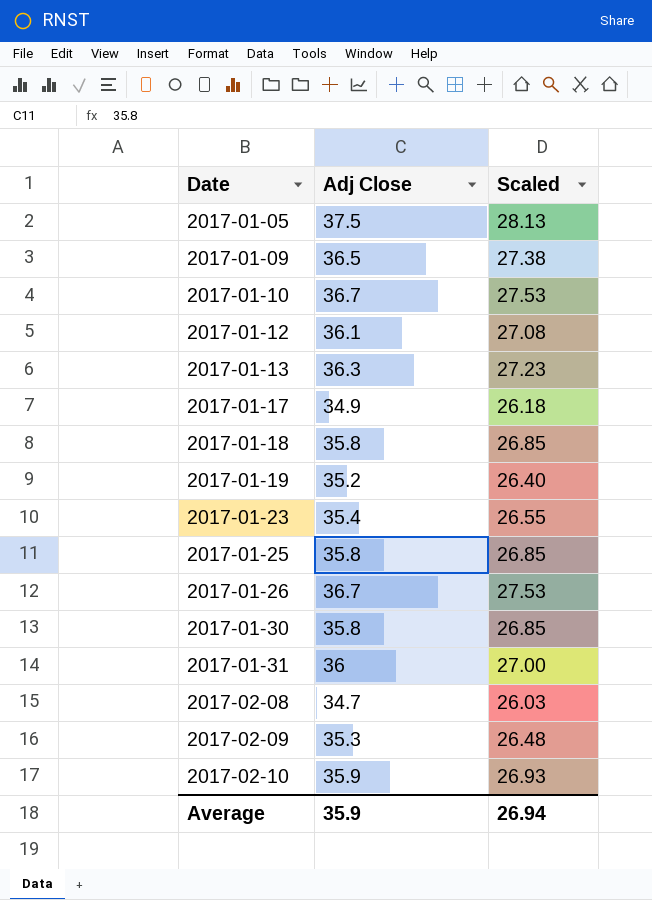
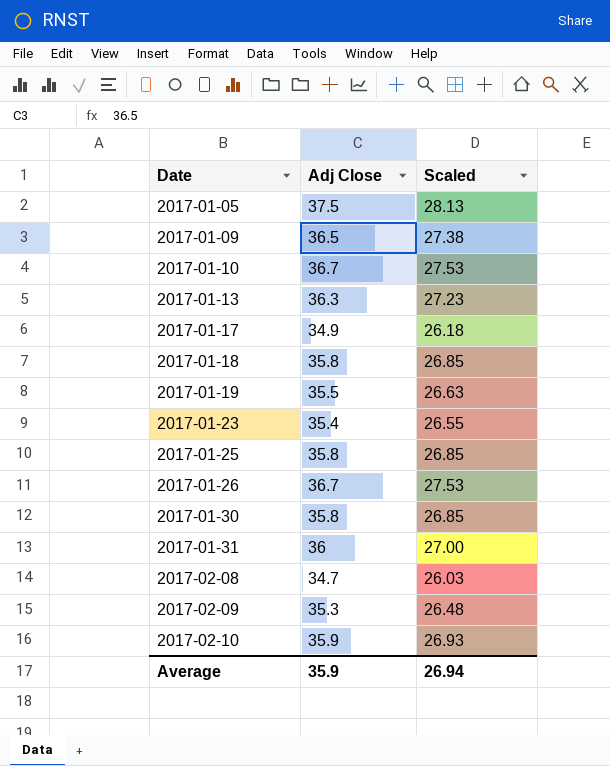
row 2017-01-12: 36.1 | 27.08 -> none
2017-01-19 | Adj Close: 35.2 -> 35.5
2017-01-19 | Scaled: 26.40 -> 26.63

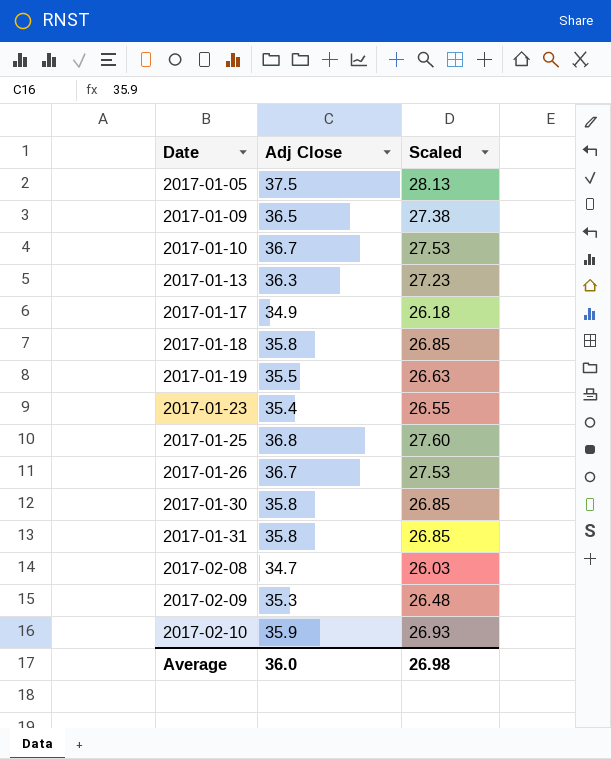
2017-01-25 | Adj Close: 35.8 -> 36.8
2017-01-25 | Scaled: 26.85 -> 27.60
2017-01-31 | Adj Close: 36 -> 35.8
2017-01-31 | Scaled: 27.00 -> 26.85
Average | Adj Close: 35.9 -> 36.0
Average | Scaled: 26.94 -> 26.98

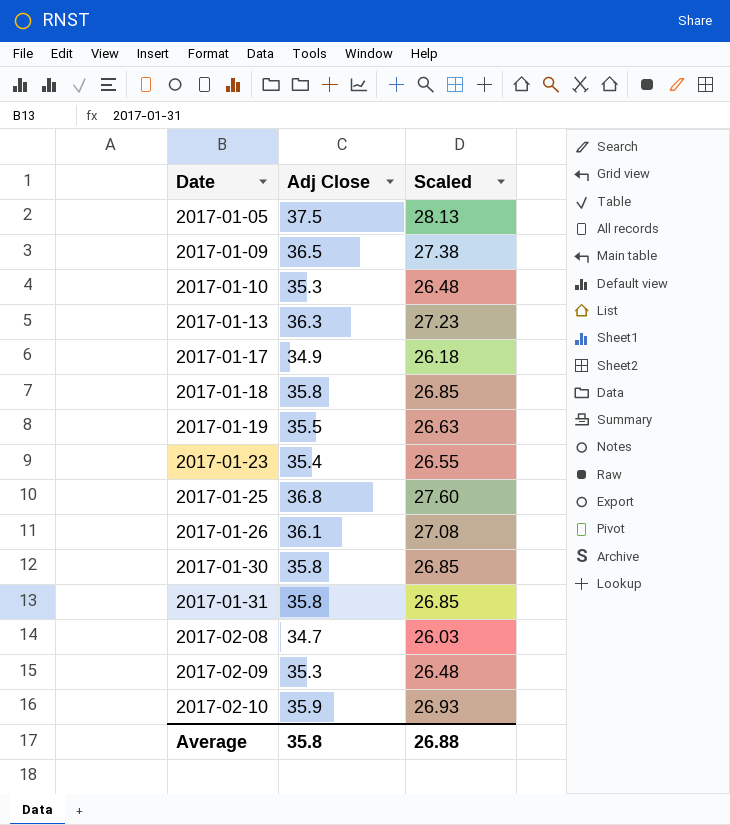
2017-01-10 | Adj Close: 36.7 -> 35.3
2017-01-10 | Scaled: 27.53 -> 26.48
2017-01-26 | Adj Close: 36.7 -> 36.1
2017-01-26 | Scaled: 27.53 -> 27.08
Average | Adj Close: 36.0 -> 35.8
Average | Scaled: 26.98 -> 26.88

